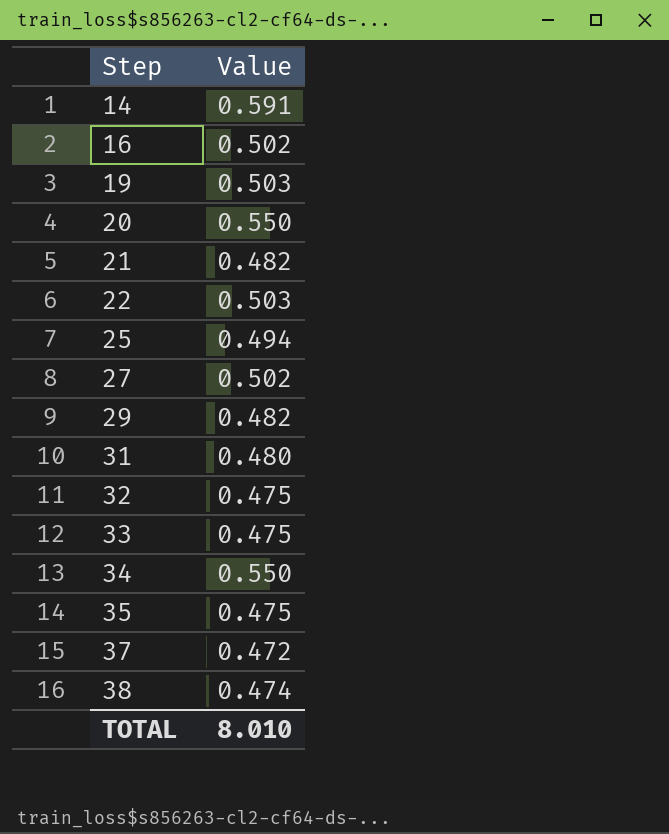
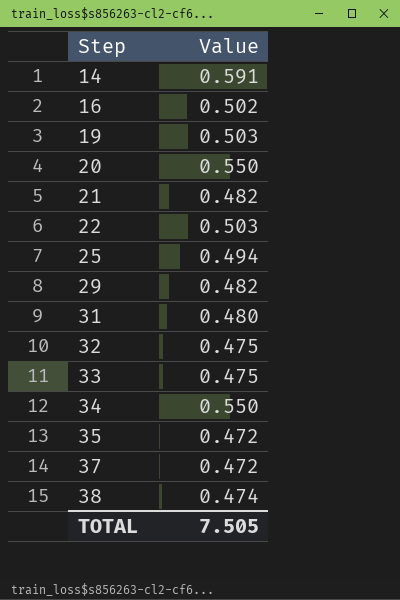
row 27: 0.502 -> none
35 | Value: 0.475 -> 0.472
TOTAL | Value: 8.010 -> 7.505

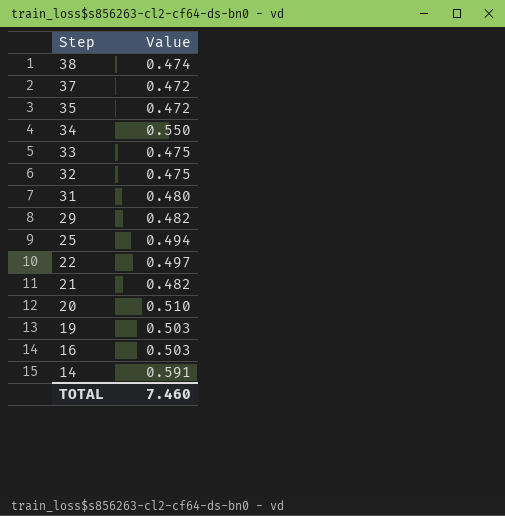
row order: Step ascending -> Step descending
22 | Value: 0.503 -> 0.497
20 | Value: 0.550 -> 0.510
16 | Value: 0.502 -> 0.503
TOTAL | Value: 7.505 -> 7.460

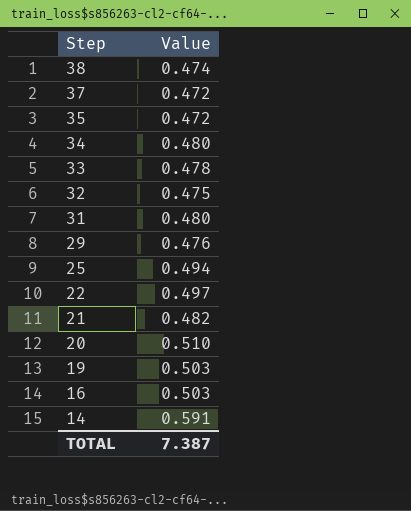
34 | Value: 0.550 -> 0.480
33 | Value: 0.475 -> 0.478
29 | Value: 0.482 -> 0.476
TOTAL | Value: 7.460 -> 7.387

